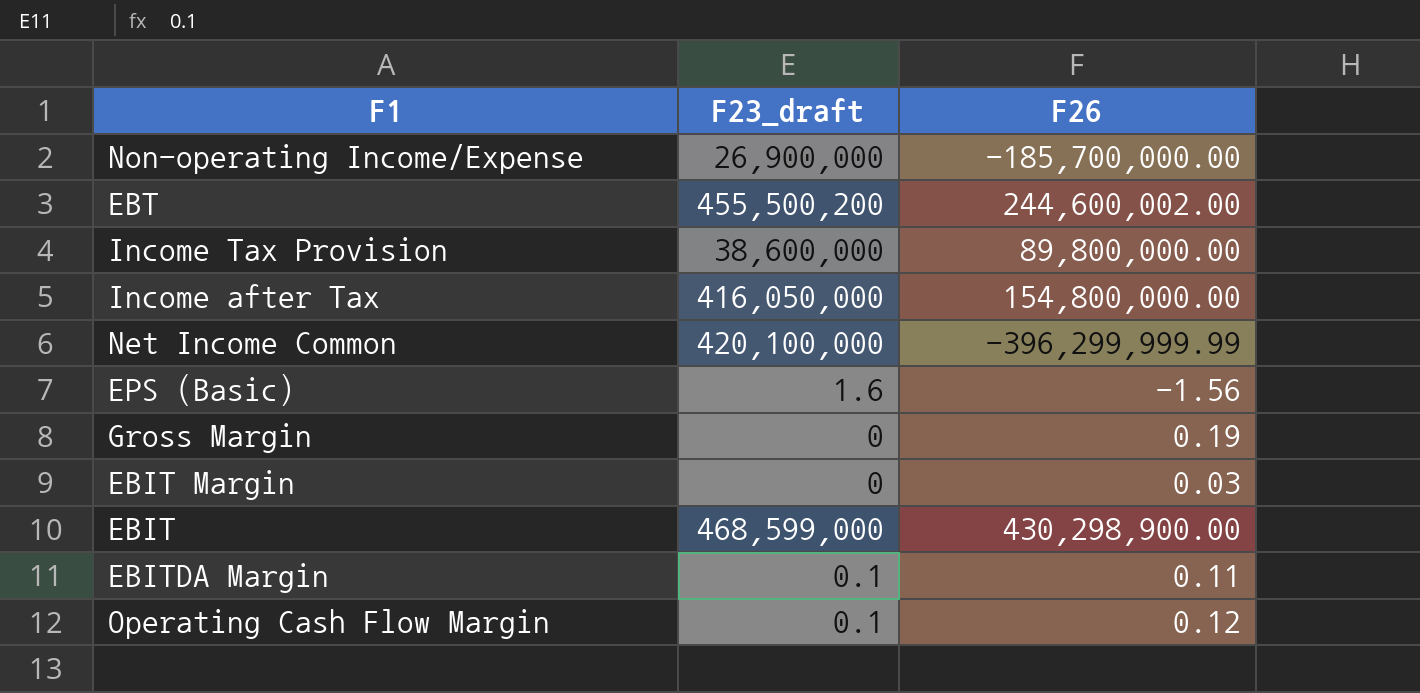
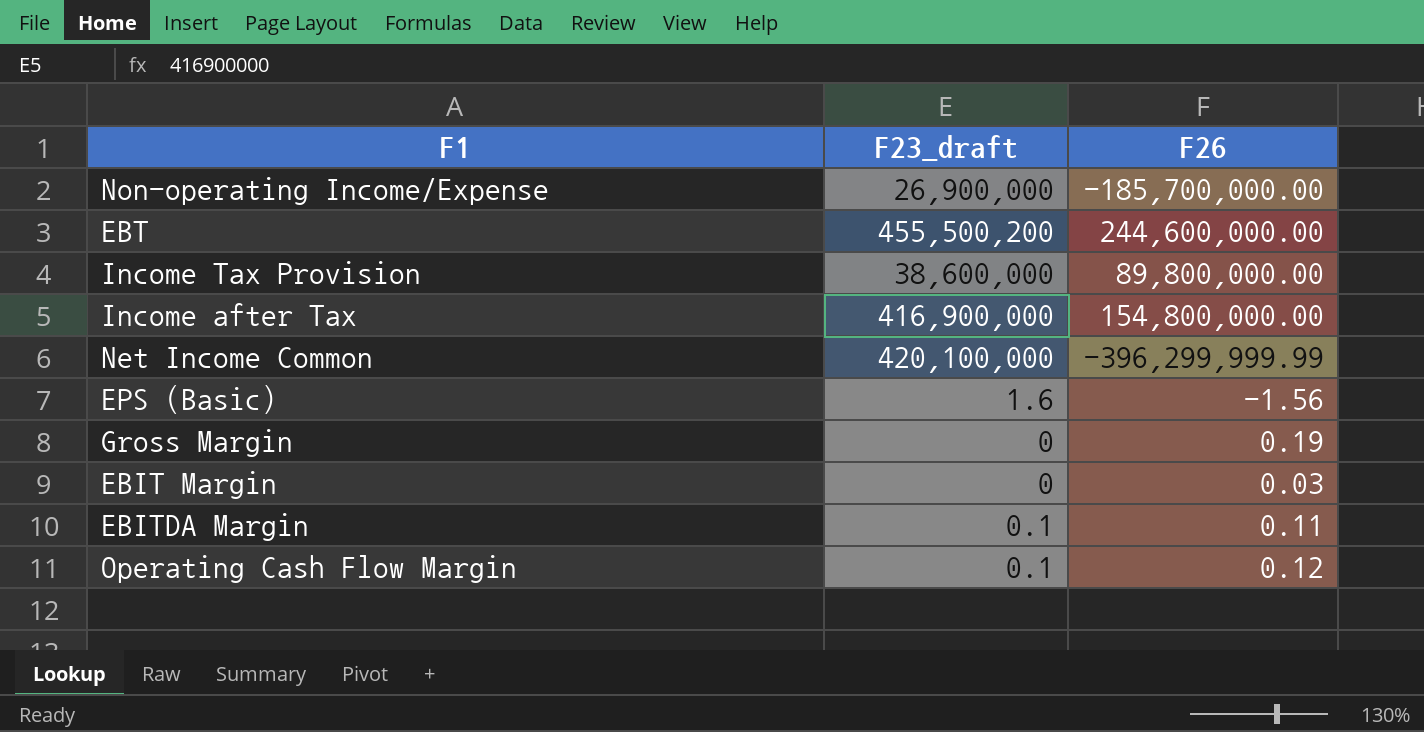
row EBIT: 468,599,000 | 430,298,900.00 -> none
EBT | F26: 244,600,002.00 -> 244,600,000.00
Income after Tax | F23_draft: 416,050,000 -> 416,900,000

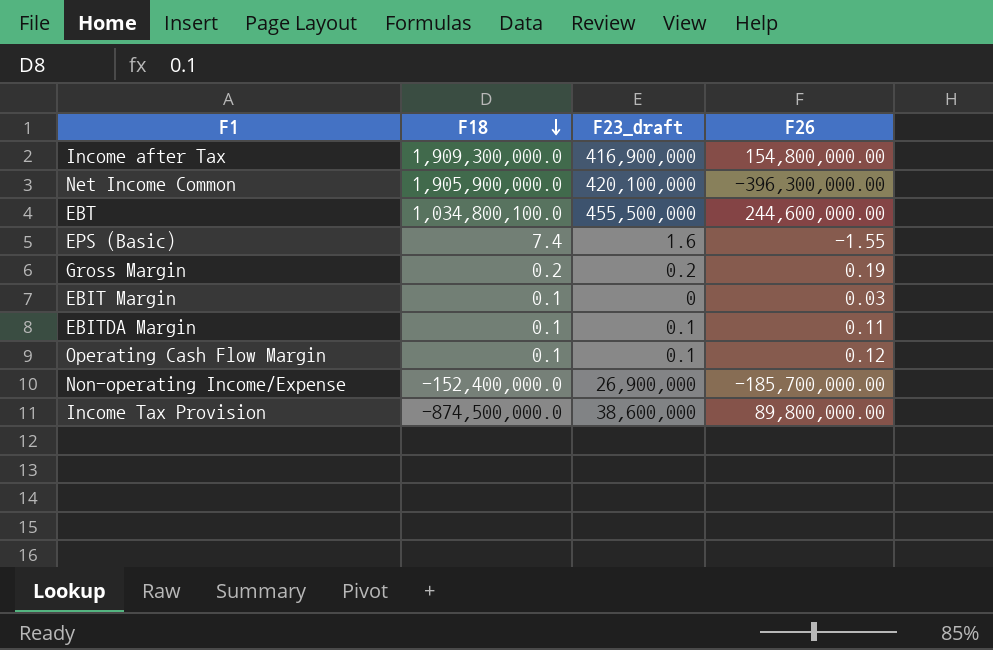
row order: none -> F18 descending
column F18 | position: none -> 2
Net Income Common | F26: -396,299,999.99 -> -396,300,000.00
EBT | F23_draft: 455,500,200 -> 455,500,000
EPS (Basic) | F26: -1.56 -> -1.55
Gross Margin | F23_draft: 0 -> 0.2

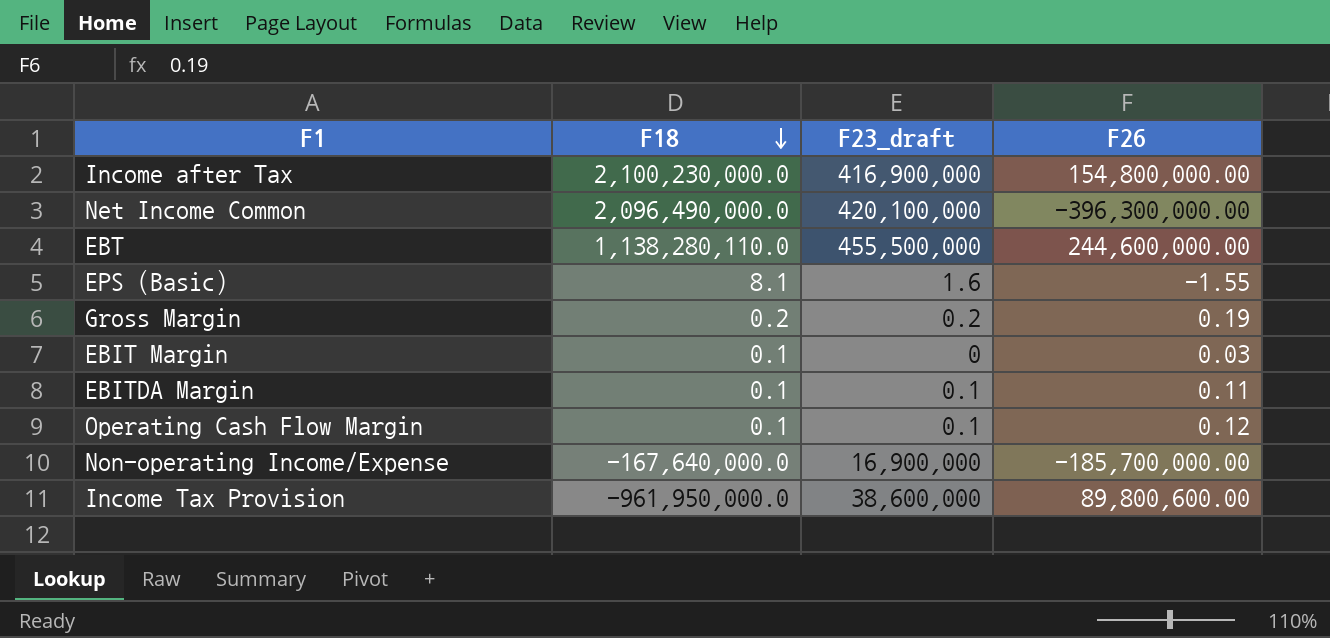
Income after Tax | F18: 1,909,300,000.0 -> 2,100,230,000.0
Net Income Common | F18: 1,905,900,000.0 -> 2,096,490,000.0
EBT | F18: 1,034,800,100.0 -> 1,138,280,110.0
EPS (Basic) | F18: 7.4 -> 8.1
Non-operating Income/Expense | F18: -152,400,000.0 -> -167,640,000.0
Non-operating Income/Expense | F23_draft: 26,900,000 -> 16,900,000
Income Tax Provision | F18: -874,500,000.0 -> -961,950,000.0
Income Tax Provision | F26: 89,800,000.00 -> 89,800,600.00

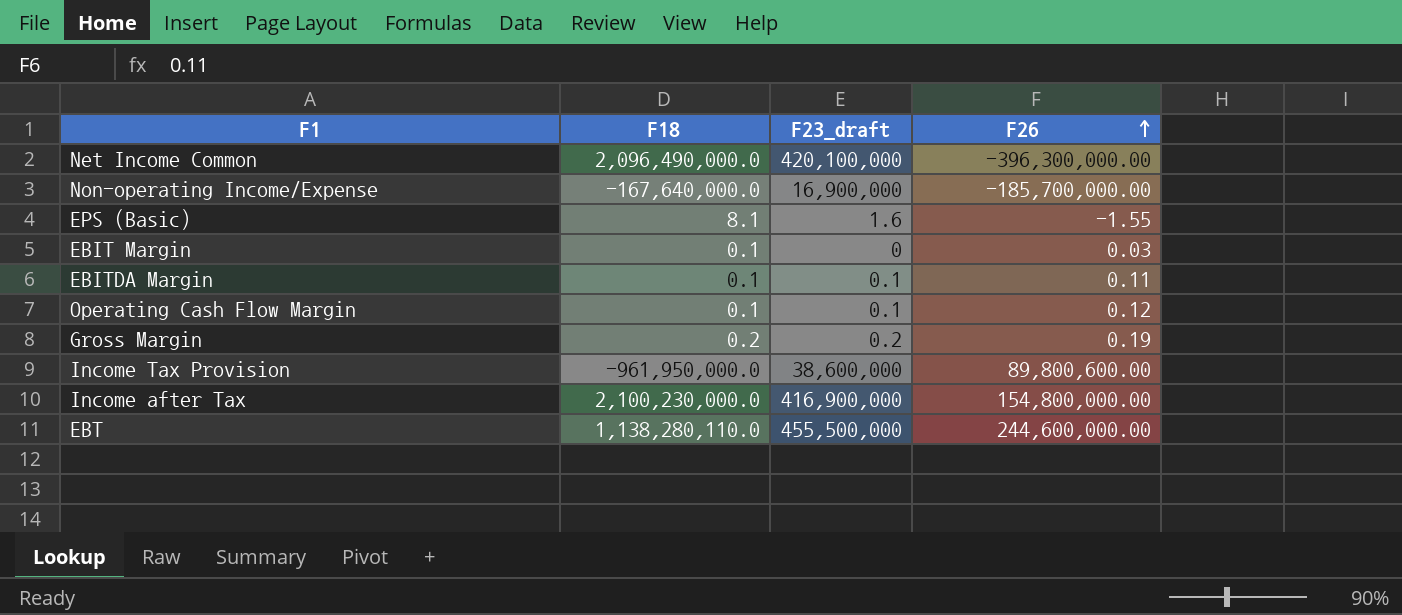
row order: F18 descending -> F26 ascending

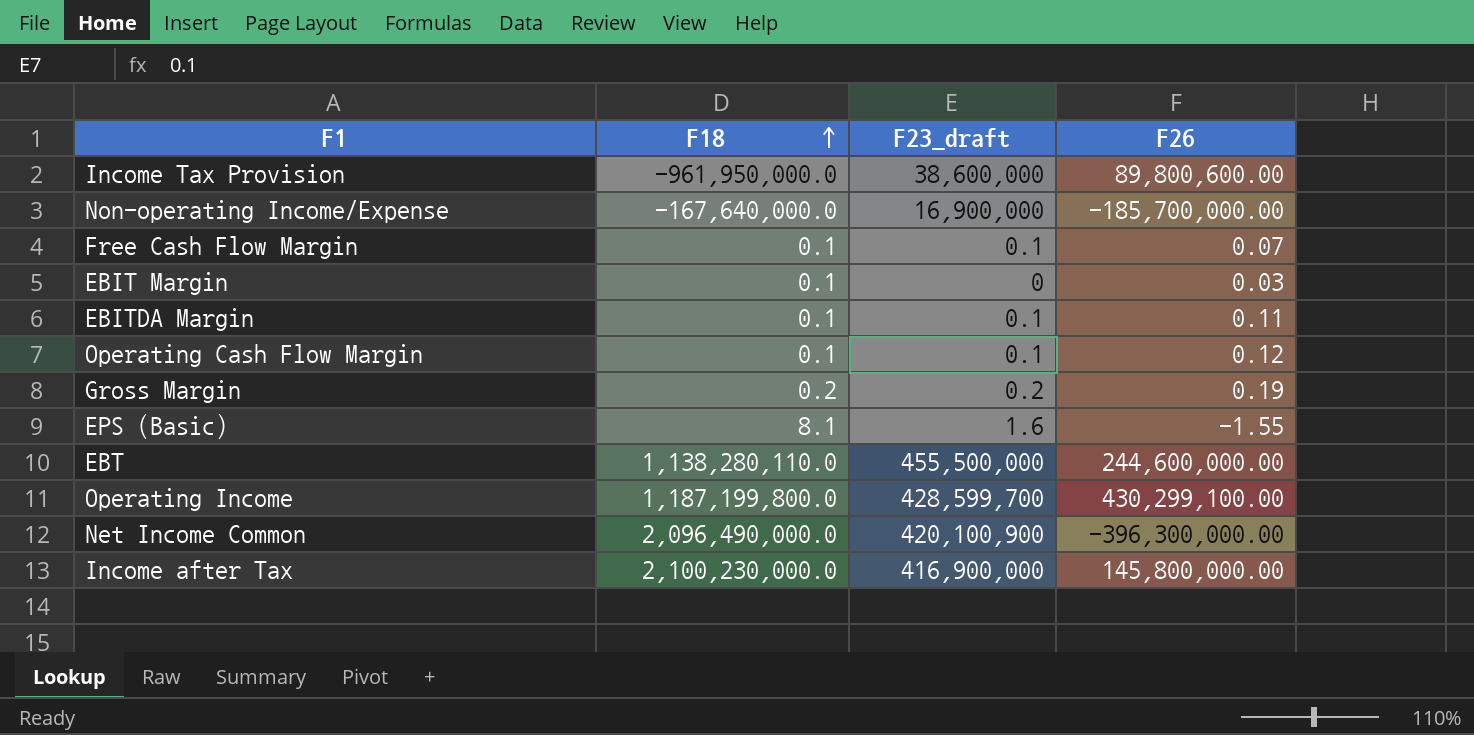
row order: F26 ascending -> F18 ascending
row Free Cash Flow Margin: none -> 0.1 | 0.1 | 0.07
row Operating Income: none -> 1,187,199,800.0 | 428,599,700 | 430,299,100.00
Net Income Common | F23_draft: 420,100,000 -> 420,100,900
Income after Tax | F26: 154,800,000.00 -> 145,800,000.00

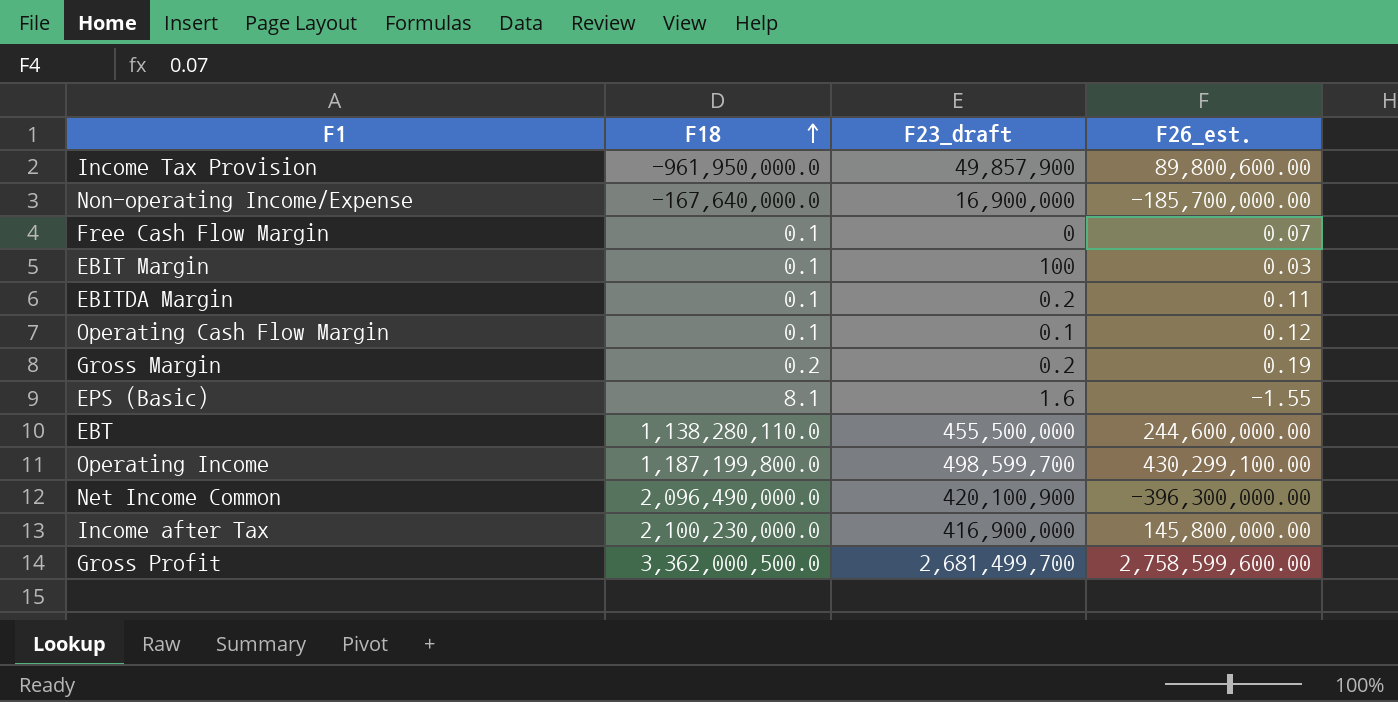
column name: F26 -> F26_est.
Income Tax Provision | F23_draft: 38,600,000 -> 49,857,900
Free Cash Flow Margin | F23_draft: 0.1 -> 0
EBIT Margin | F23_draft: 0 -> 100
EBITDA Margin | F23_draft: 0.1 -> 0.2
Operating Income | F23_draft: 428,599,700 -> 498,599,700
row Gross Profit: none -> 3,362,000,500.0 | 2,681,499,700 | 2,758,599,600.00

